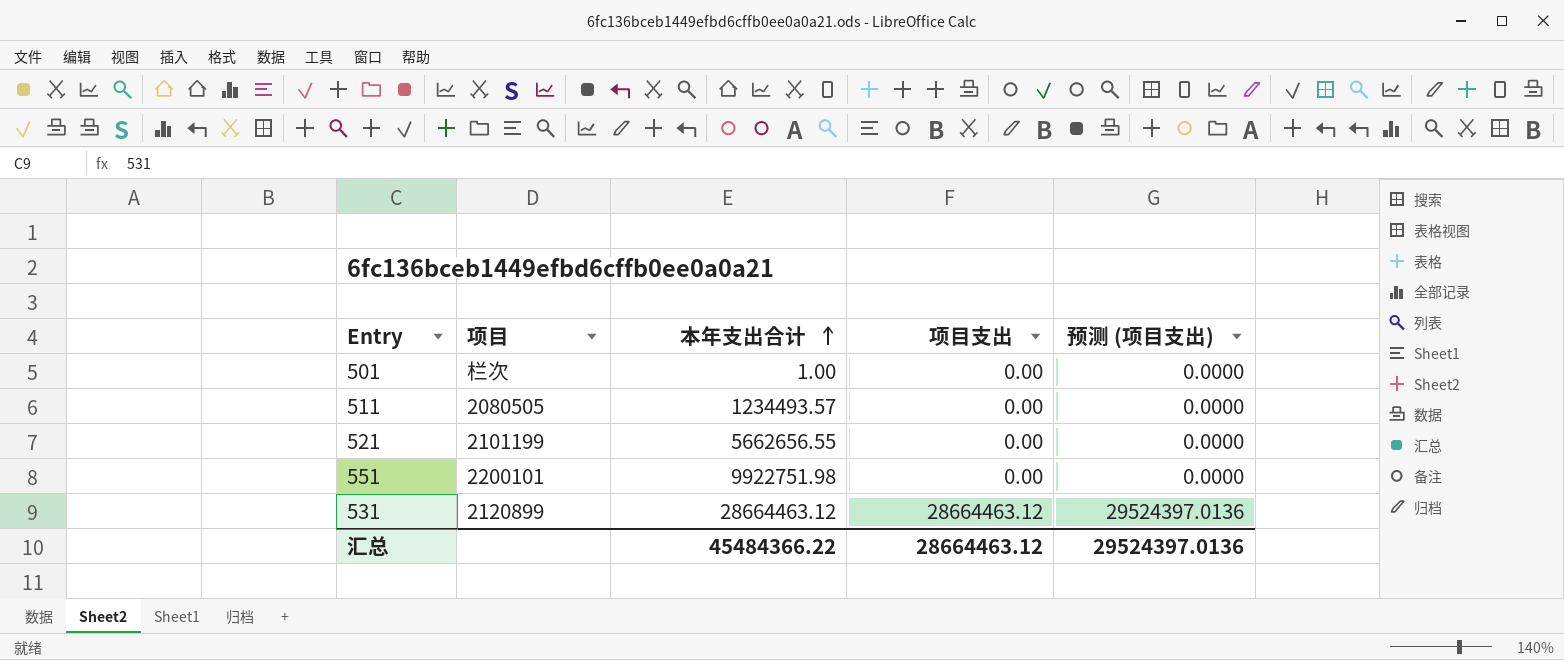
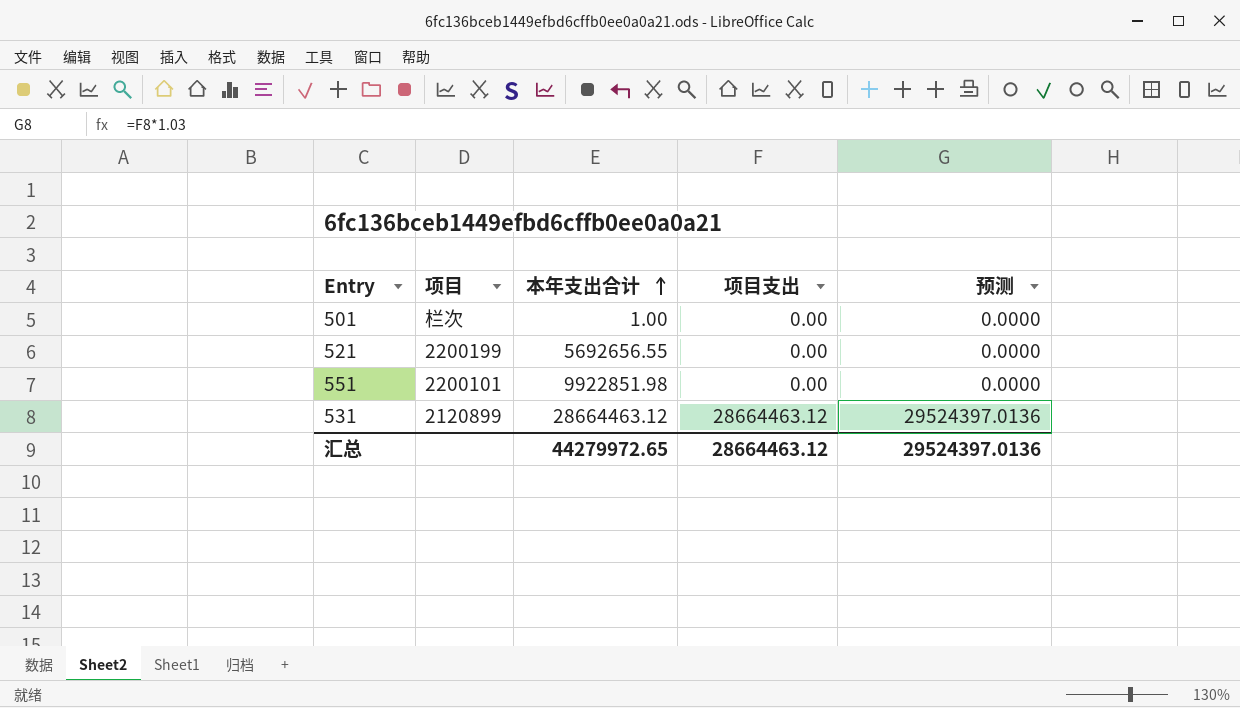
column name: 预测 (项目支出) -> 预测
row 511: 2080505 | 1234493.57 | 0.00 | 0.0000 -> none
521 | 项目: 2101199 -> 2200199
521 | 本年支出合计: 5662656.55 -> 5692656.55
551 | 本年支出合计: 9922751.98 -> 9922851.98
汇总 | 本年支出合计: 45484366.22 -> 44279972.65

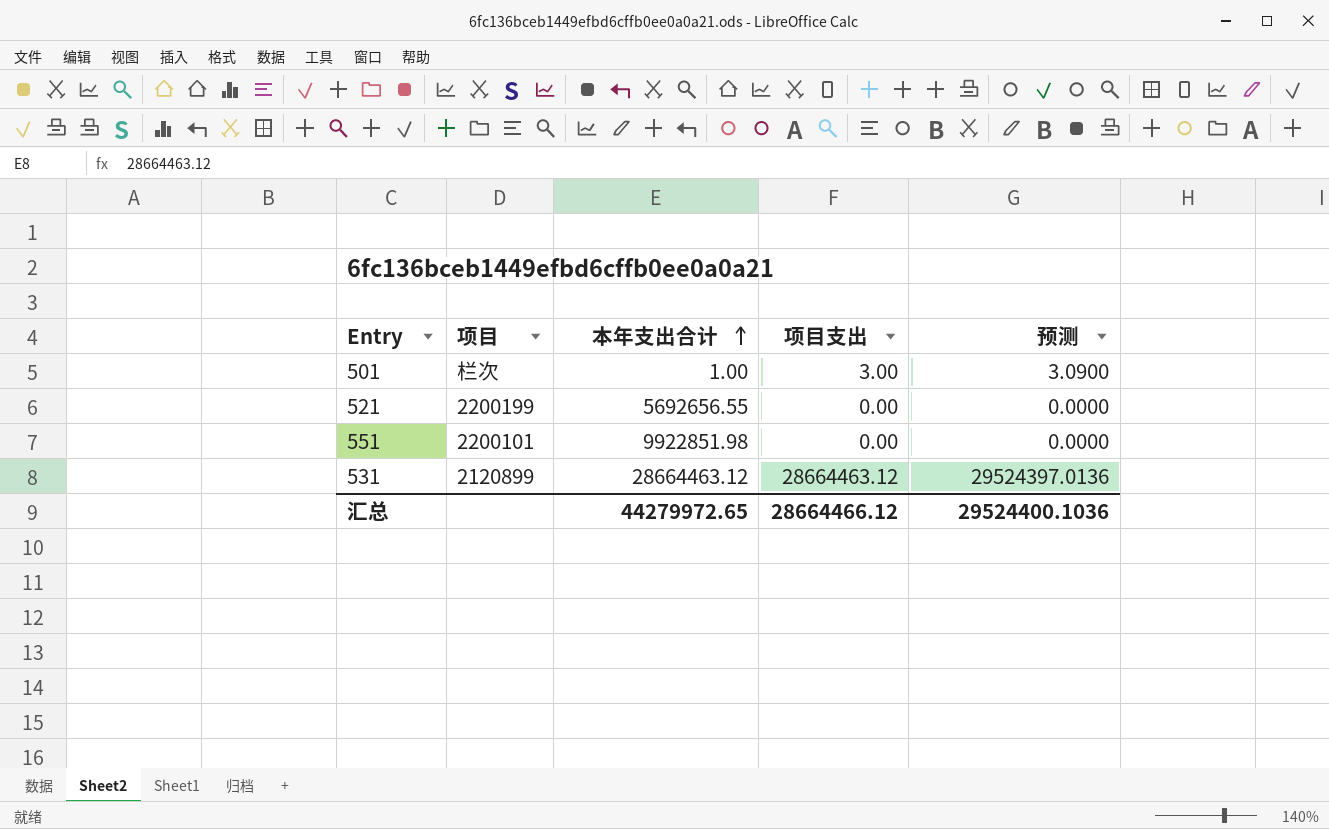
501 | 项目支出: 0.00 -> 3.00
501 | 预测: 0.0000 -> 3.0900
汇总 | 项目支出: 28664463.12 -> 28664466.12
汇总 | 预测: 29524397.0136 -> 29524400.1036

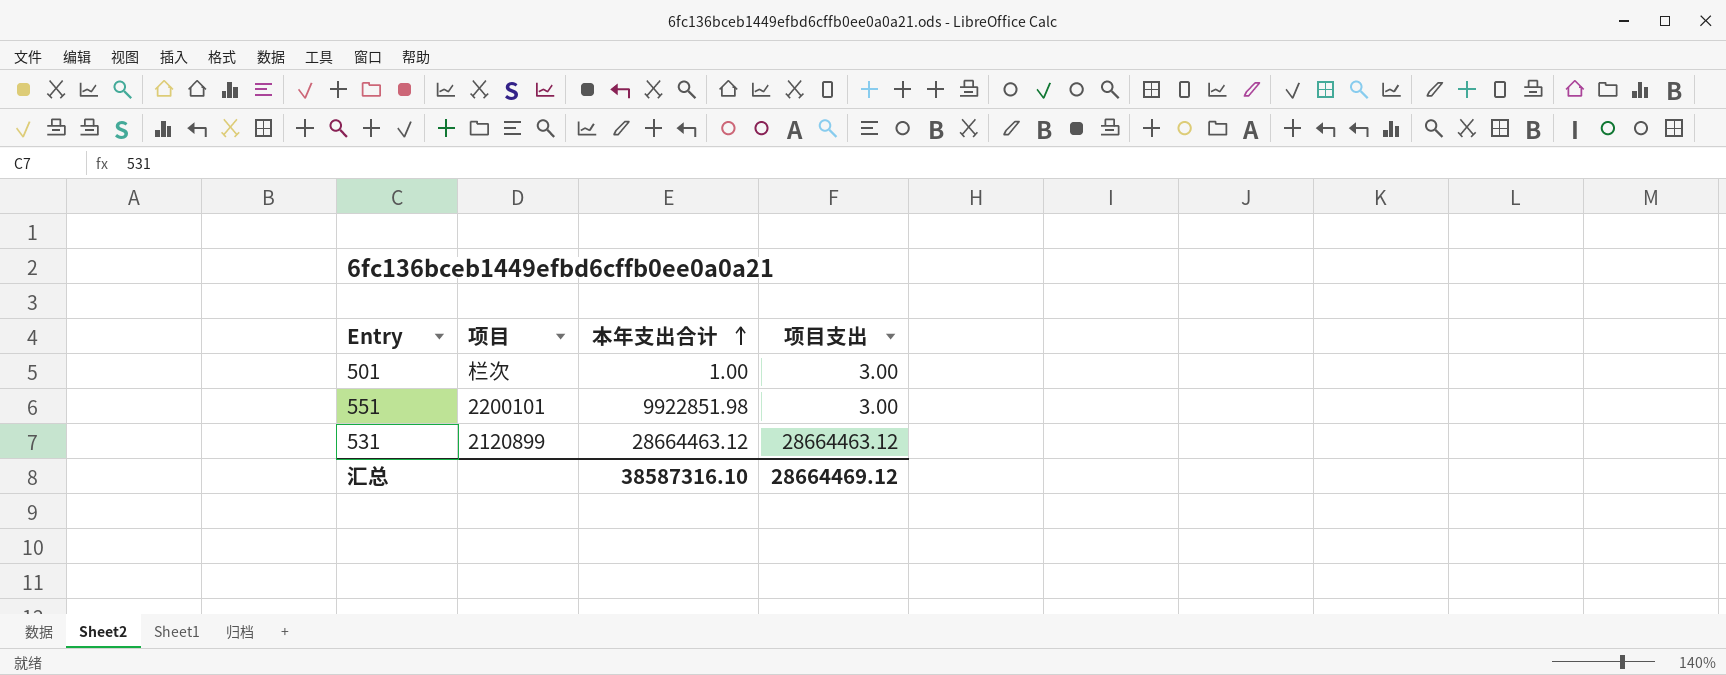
column 预测 | formula: [项目支出] * 1.03 -> none
row 521: 2200199 | 5692656.55 | 0.00 | 0.0000 -> none
551 | 项目支出: 0.00 -> 3.00
汇总 | 本年支出合计: 44279972.65 -> 38587316.10
汇总 | 项目支出: 28664466.12 -> 28664469.12

